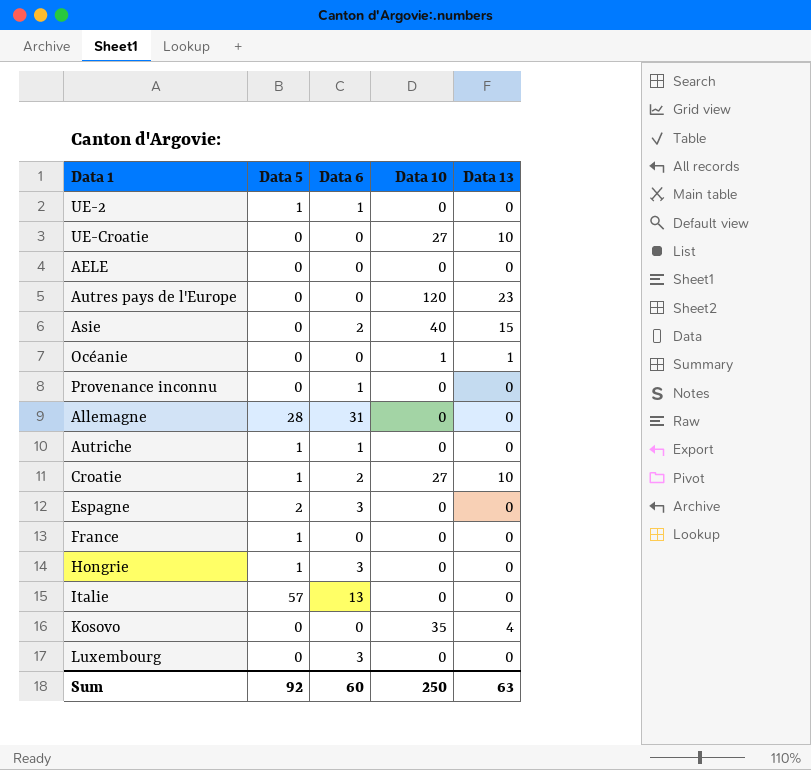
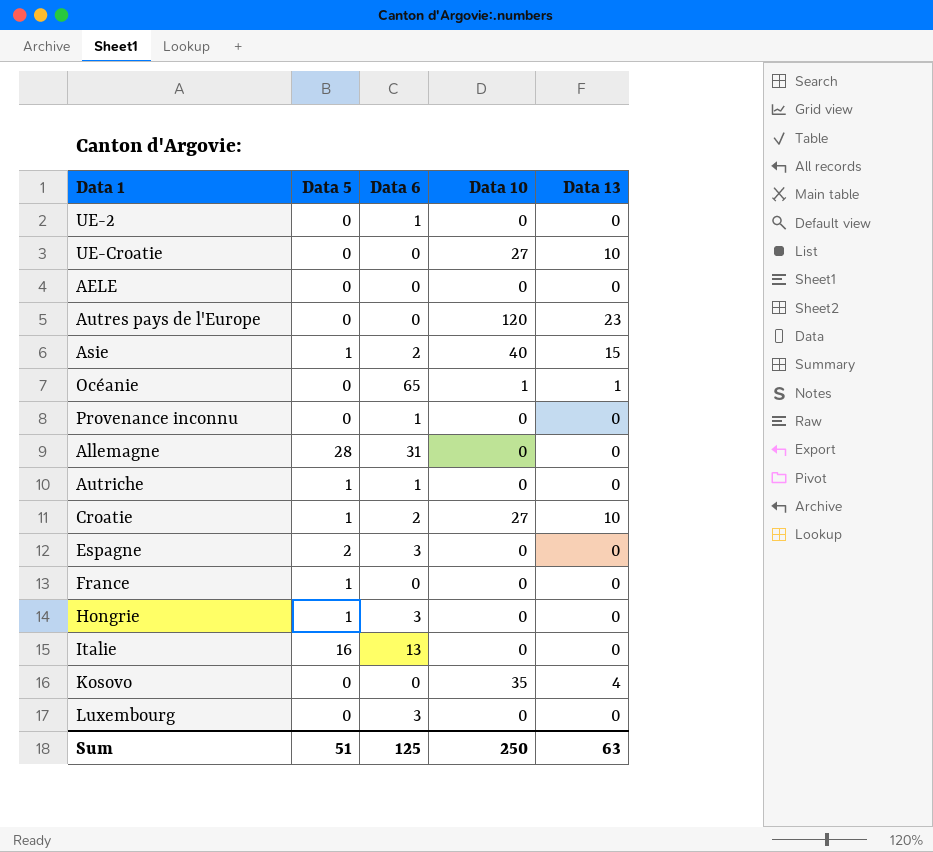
UE-2 | Data 5: 1 -> 0
Asie | Data 5: 0 -> 1
Océanie | Data 6: 0 -> 65
Italie | Data 5: 57 -> 16
Sum | Data 5: 92 -> 51
Sum | Data 6: 60 -> 125

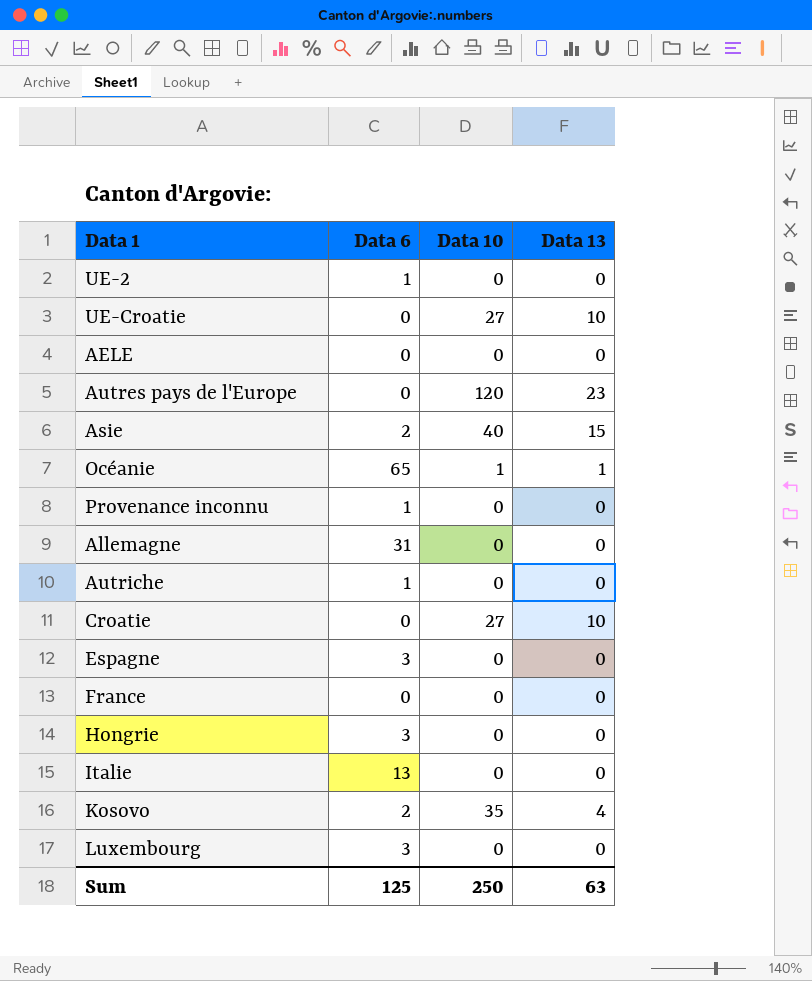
column Data 5 | position: 2 -> none
Croatie | Data 6: 2 -> 0
Kosovo | Data 6: 0 -> 2

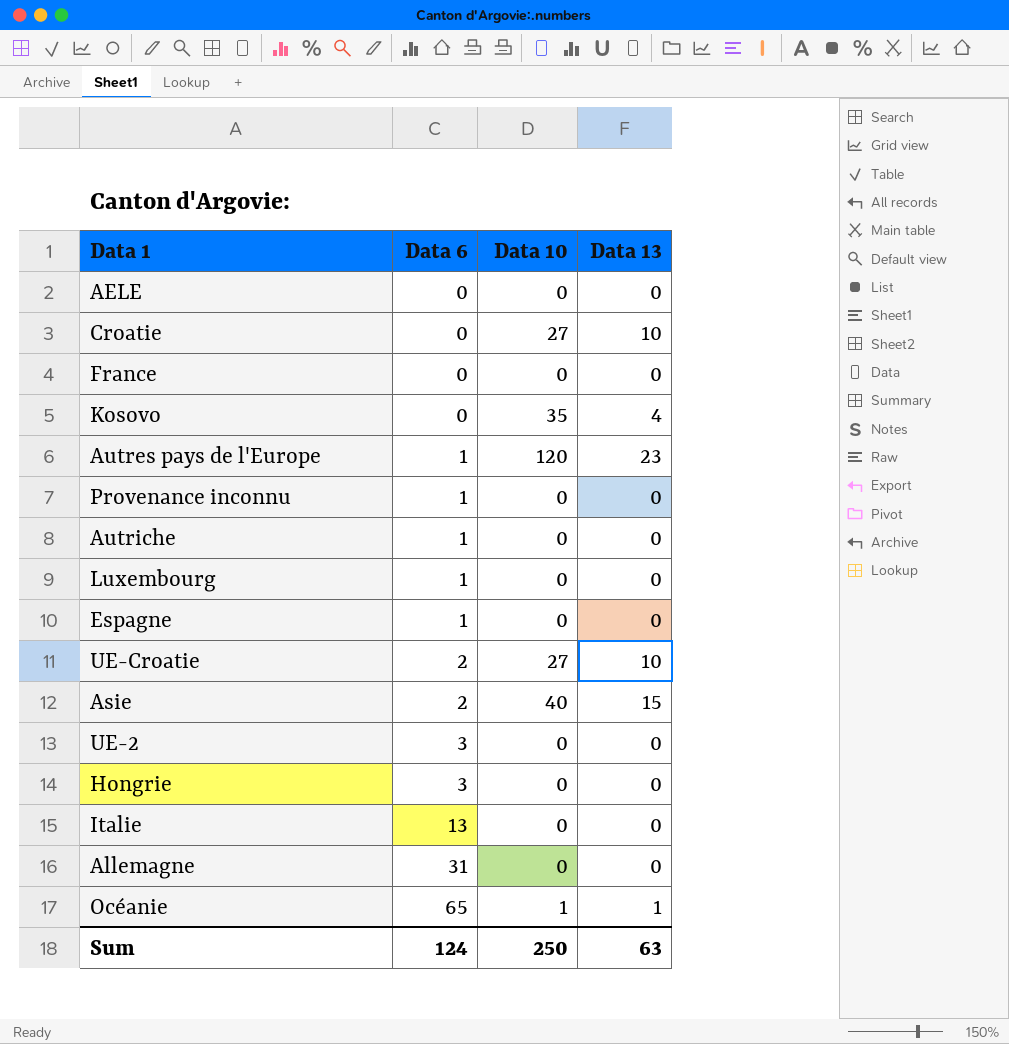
row order: none -> Data 6 ascending
Kosovo | Data 6: 2 -> 0
Autres pays de l'Europe | Data 6: 0 -> 1
Luxembourg | Data 6: 3 -> 1
Espagne | Data 6: 3 -> 1
UE-Croatie | Data 6: 0 -> 2
UE-2 | Data 6: 1 -> 3
Sum | Data 6: 125 -> 124

